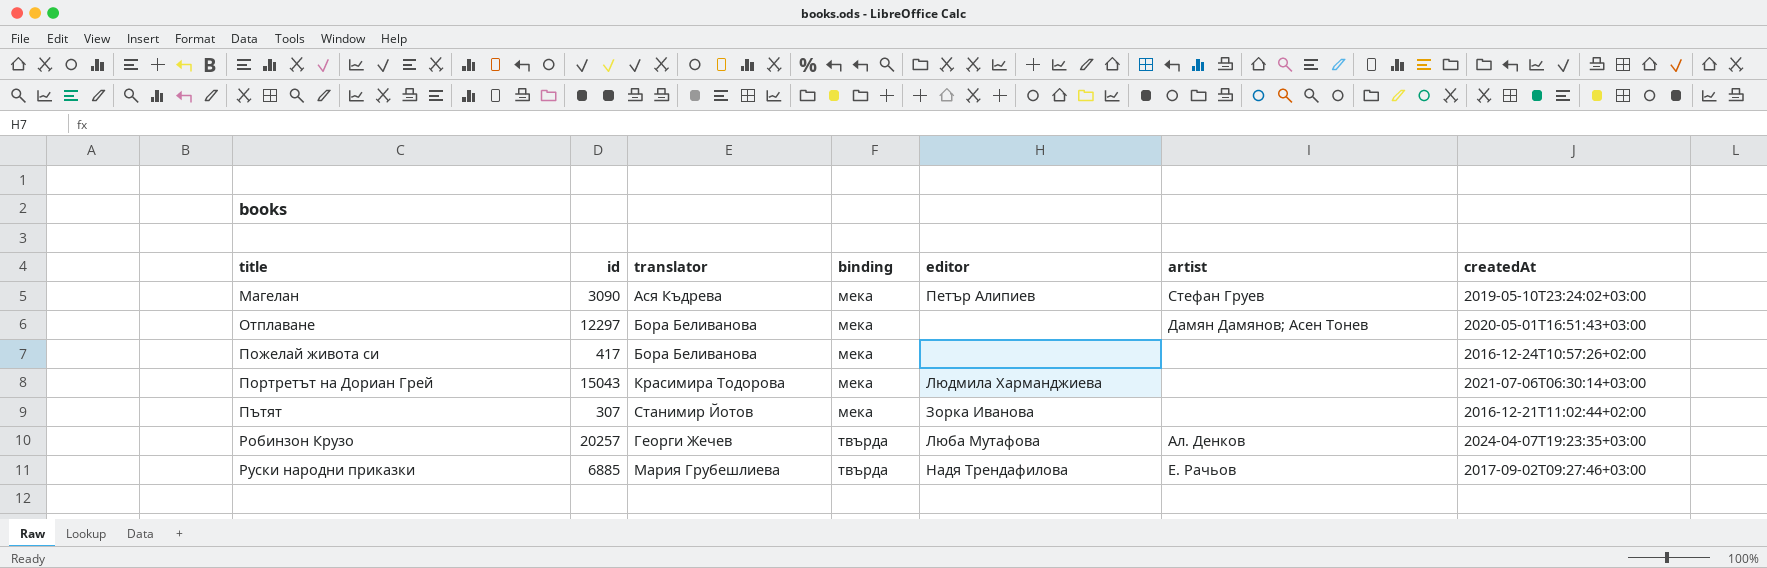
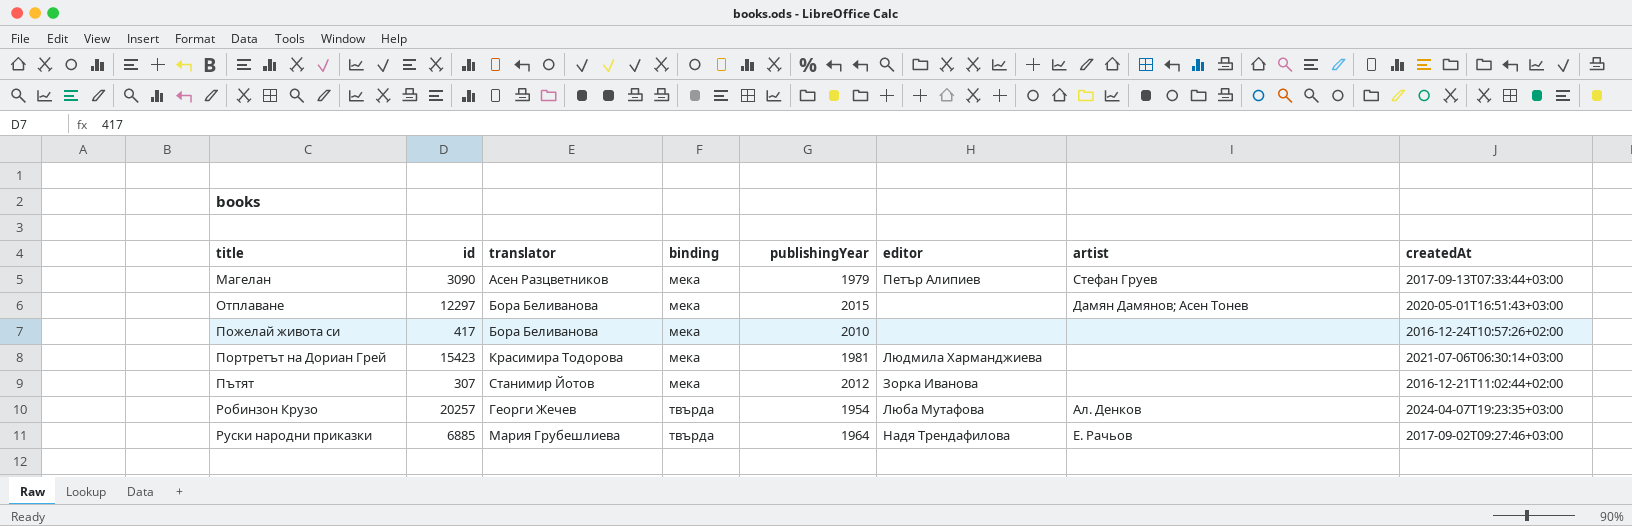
column publishingYear | position: none -> 5
Магелан | translator: Ася Къдрева -> Асен Разцветников
Магелан | createdAt: 2019-05-10T23:24:02+03:00 -> 2017-09-13T07:33:44+03:00
Портретът на Дориан Грей | id: 15043 -> 15423

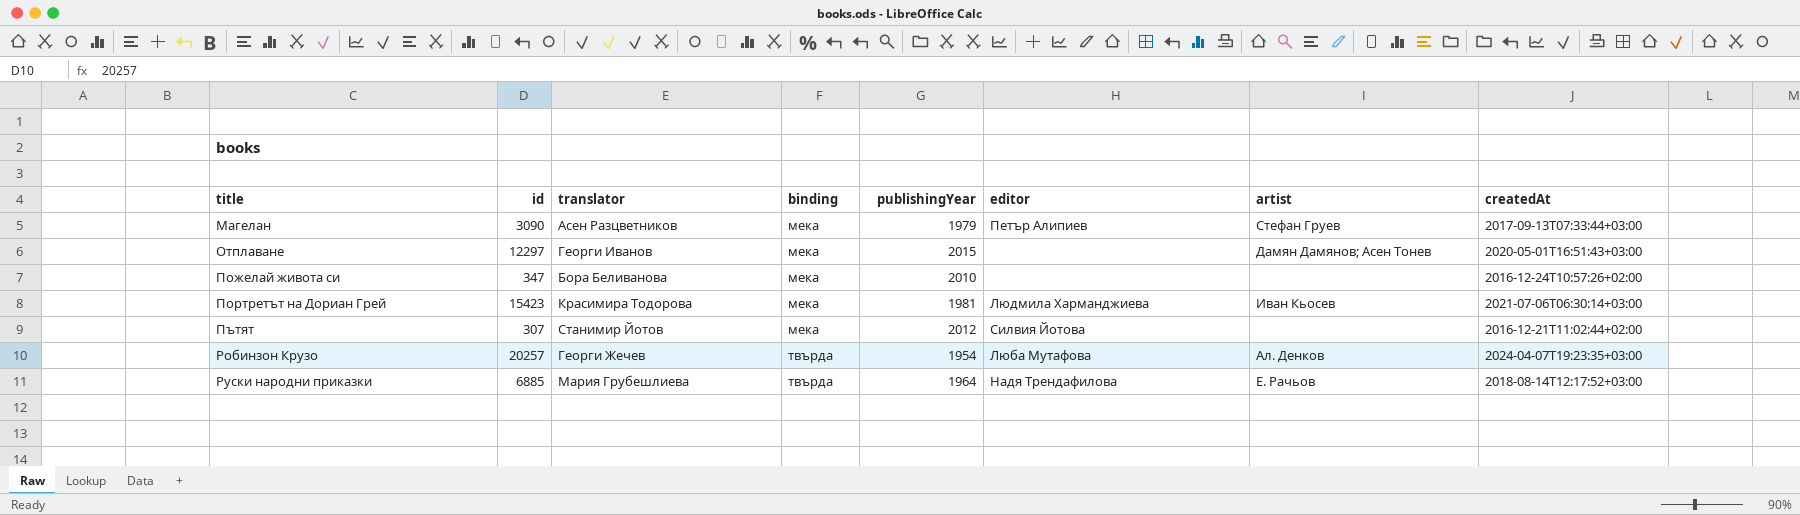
Отплаване | translator: Бора Беливанова -> Георги Иванов
Пожелай живота си | id: 417 -> 347
Портретът на Дориан Грей | artist: none -> Иван Кьосев
Пътят | editor: Зорка Иванова -> Силвия Йотова
Руски народни приказки | createdAt: 2017-09-02T09:27:46+03:00 -> 2018-08-14T12:17:52+03:00

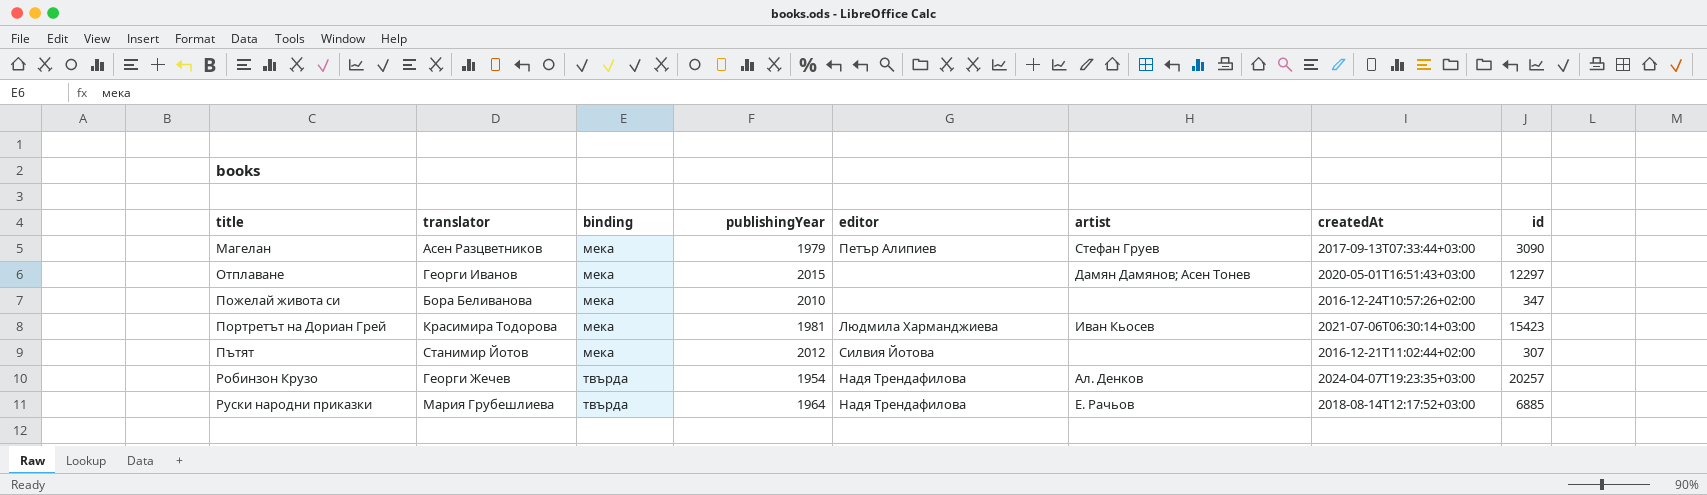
column id | position: 2 -> 8
Робинзон Крузо | editor: Люба Мутафова -> Надя Трендафилова

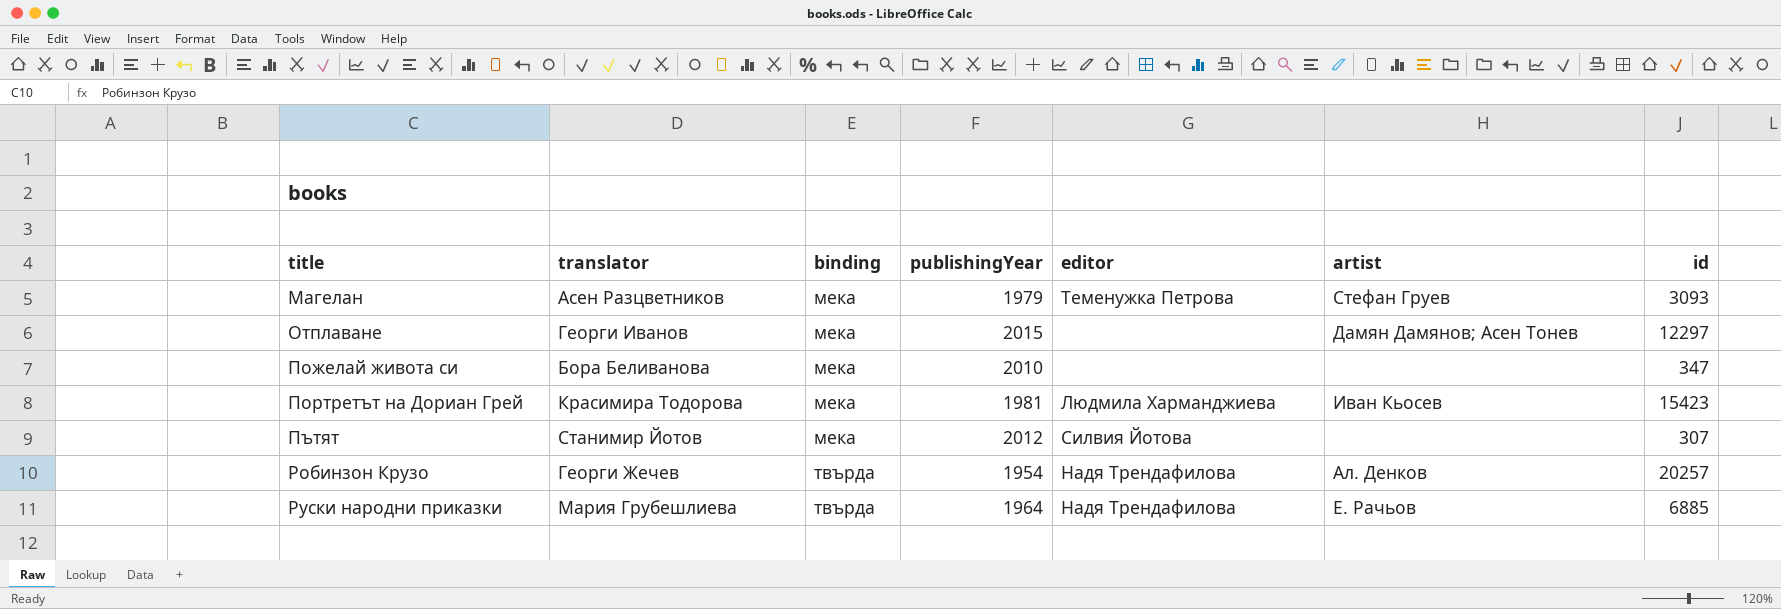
column createdAt | position: 7 -> none
Магелан | editor: Петър Алипиев -> Теменужка Петрова
Магелан | id: 3090 -> 3093

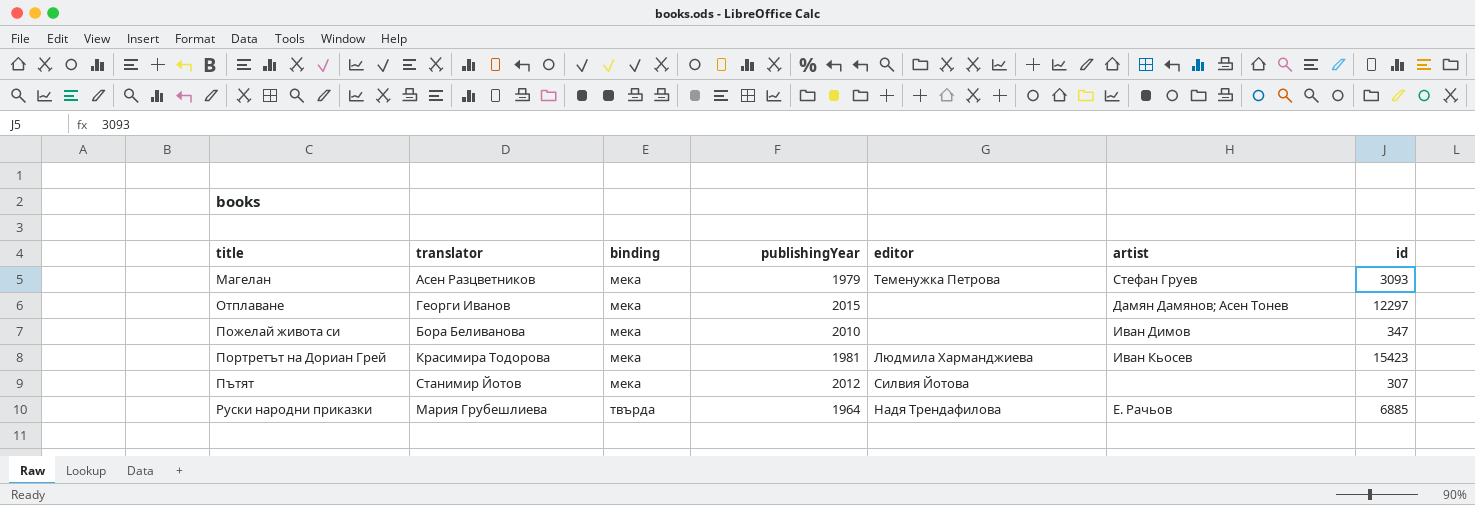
row Робинзон Крузо: Георги Жечев | твърда | 1954 | Надя Трендафилова | Ал. Денков | 20257 -> none
Пожелай живота си | artist: none -> Иван Димов

